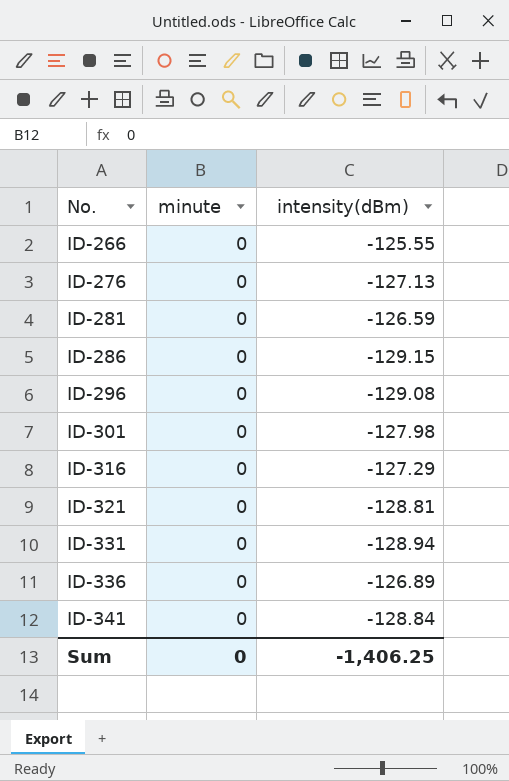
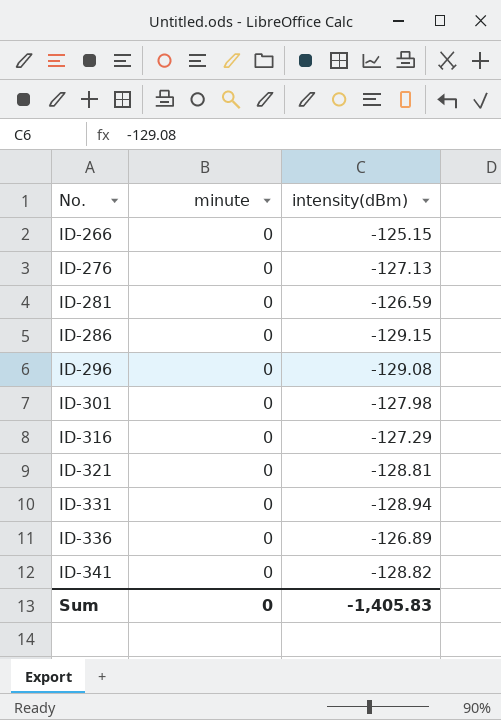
ID-266 | intensity(dBm): -125.55 -> -125.15
ID-341 | intensity(dBm): -128.84 -> -128.82
Sum | intensity(dBm): -1,406.25 -> -1,405.83

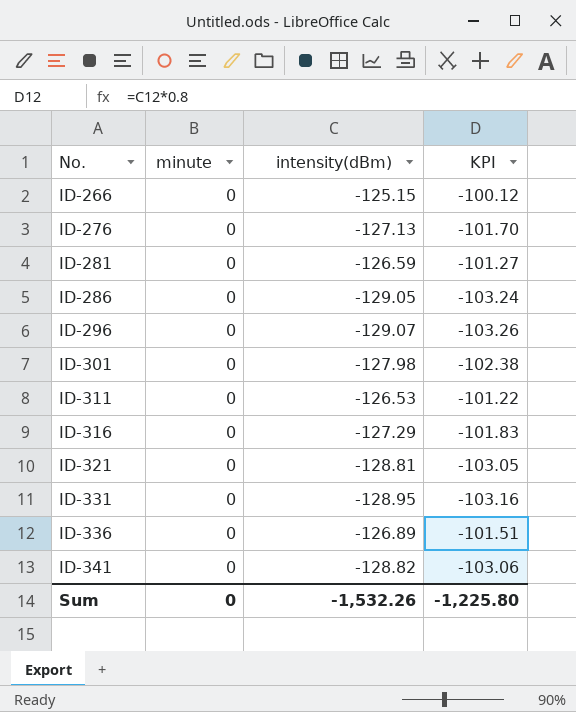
column KPI | formula: none -> [intensity(dBm)] * 0.8
ID-286 | intensity(dBm): -129.15 -> -129.05
ID-296 | intensity(dBm): -129.08 -> -129.07
row ID-311: none -> 0 | -126.53 | -101.22
ID-331 | intensity(dBm): -128.94 -> -128.95
Sum | intensity(dBm): -1,405.83 -> -1,532.26

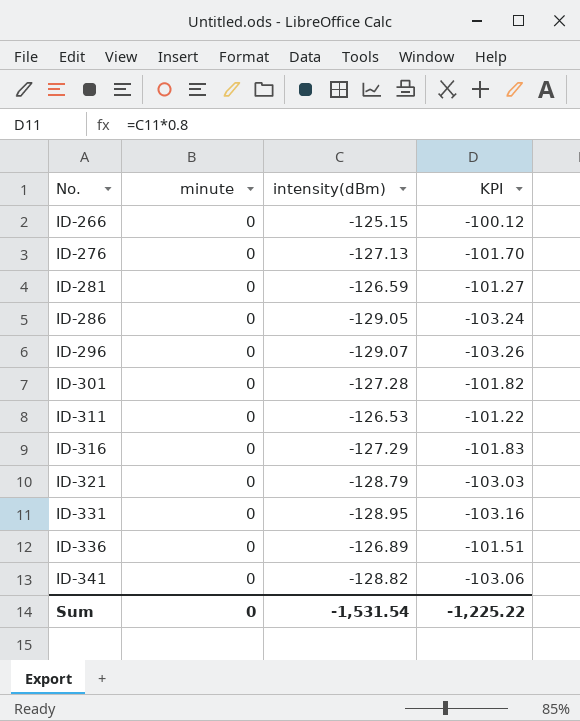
ID-301 | intensity(dBm): -127.98 -> -127.28
ID-301 | KPI: -102.38 -> -101.82
ID-321 | intensity(dBm): -128.81 -> -128.79
ID-321 | KPI: -103.05 -> -103.03
Sum | intensity(dBm): -1,532.26 -> -1,531.54
Sum | KPI: -1,225.80 -> -1,225.22

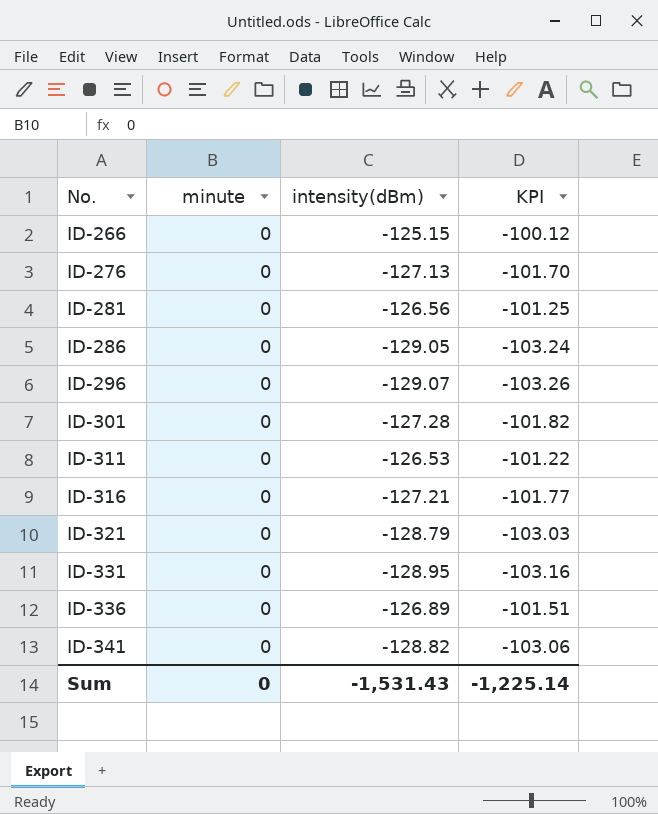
ID-281 | intensity(dBm): -126.59 -> -126.56
ID-281 | KPI: -101.27 -> -101.25
ID-316 | intensity(dBm): -127.29 -> -127.21
ID-316 | KPI: -101.83 -> -101.77
Sum | intensity(dBm): -1,531.54 -> -1,531.43
Sum | KPI: -1,225.22 -> -1,225.14

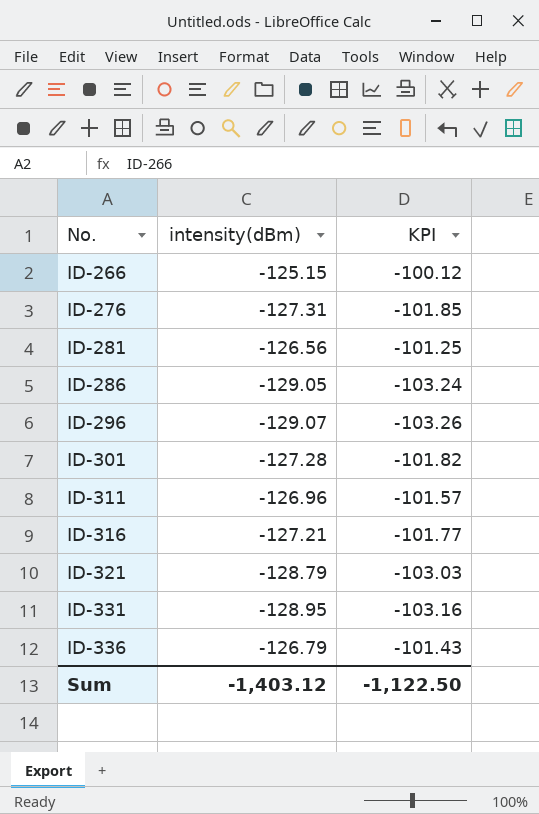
column minute | position: 2 -> none
row ID-341: 0 | -128.82 | -103.06 -> none
ID-276 | intensity(dBm): -127.13 -> -127.31
ID-276 | KPI: -101.70 -> -101.85
ID-311 | intensity(dBm): -126.53 -> -126.96
ID-311 | KPI: -101.22 -> -101.57
ID-336 | intensity(dBm): -126.89 -> -126.79
ID-336 | KPI: -101.51 -> -101.43
Sum | intensity(dBm): -1,531.43 -> -1,403.12
Sum | KPI: -1,225.14 -> -1,122.50

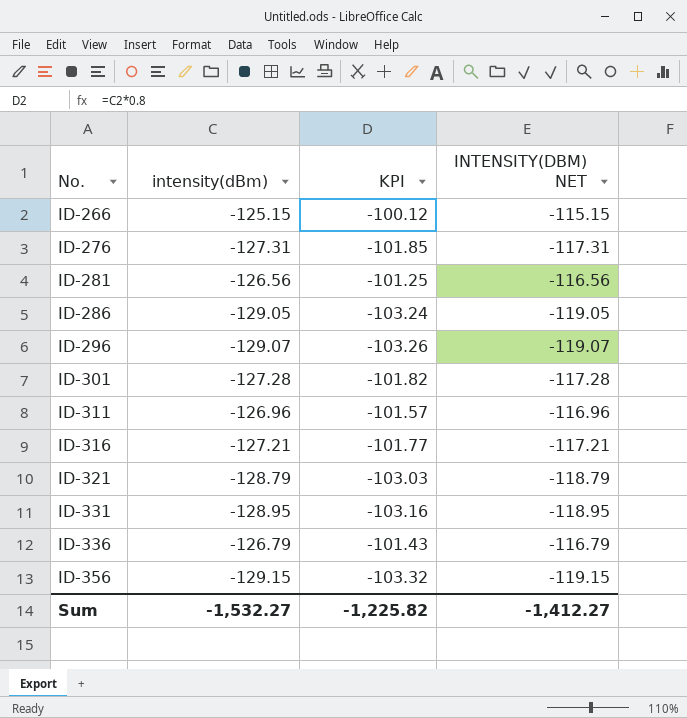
column INTENSITY(DBM) NET | formula: none -> [intensity(dBm)] + 10
row ID-356: none -> -129.15 | -103.32 | -119.15
Sum | intensity(dBm): -1,403.12 -> -1,532.27
Sum | KPI: -1,122.50 -> -1,225.82

